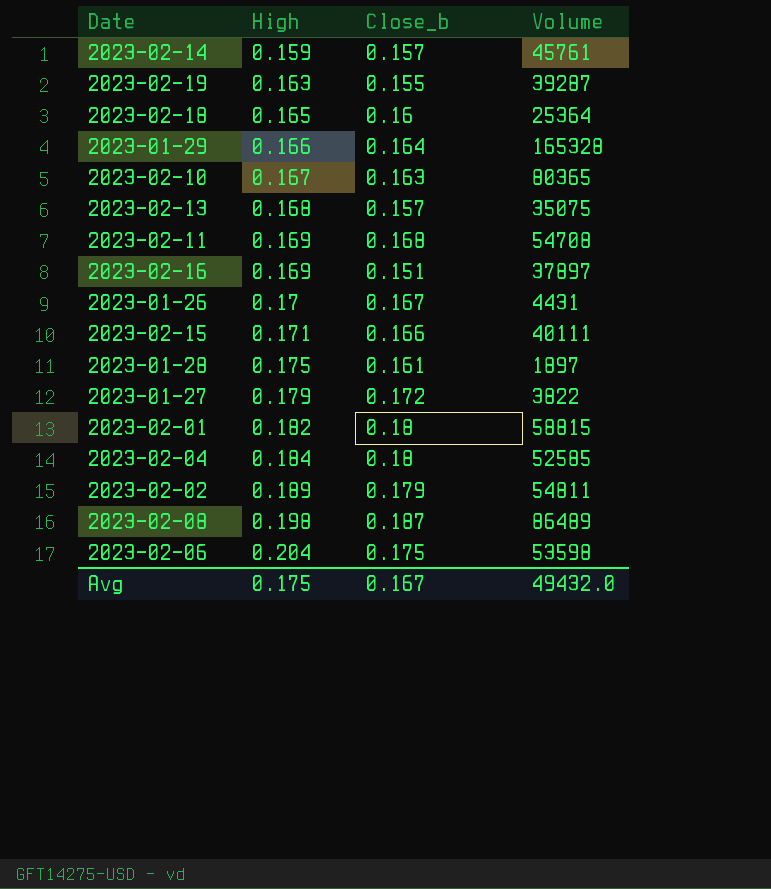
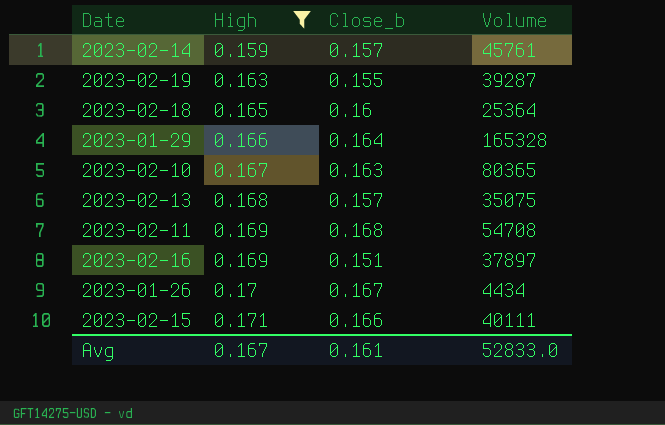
filter: none -> High <= 0.171
2023-01-26 | Volume: 4431 -> 4434
Avg | High: 0.175 -> 0.167
Avg | Close_b: 0.167 -> 0.161
Avg | Volume: 49432.0 -> 52833.0

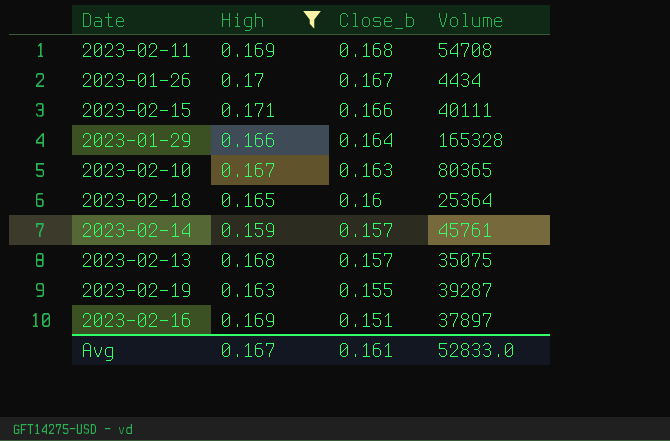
row order: High ascending -> Close_b descending

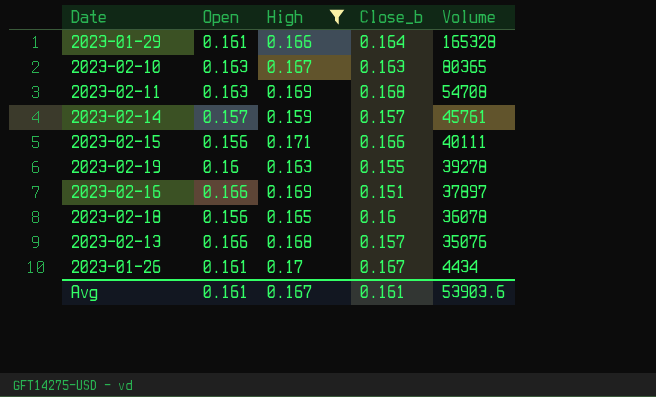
row order: Close_b descending -> Volume descending
column Open | position: none -> 2
2023-02-19 | Volume: 39287 -> 39278
2023-02-18 | Volume: 25364 -> 36078
2023-02-13 | Volume: 35075 -> 35076
Avg | Volume: 52833.0 -> 53903.6

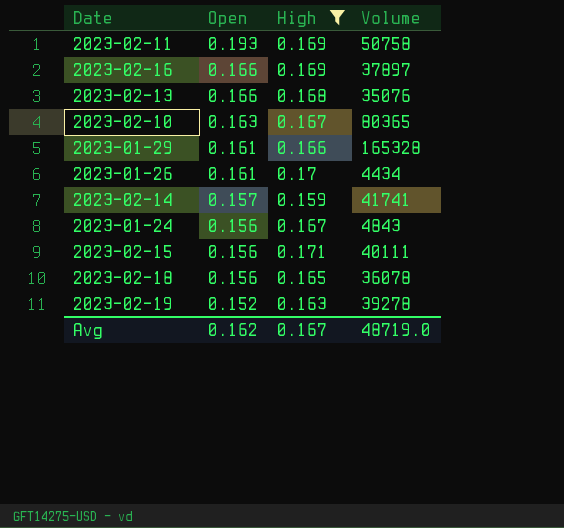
row order: Volume descending -> Open descending
column Close_b | position: 4 -> none
2023-02-11 | Open: 0.163 -> 0.193
2023-02-11 | Volume: 54708 -> 50758
2023-02-14 | Volume: 45761 -> 41741
row 2023-01-24: none -> 0.156 | 0.167 | 4843
2023-02-19 | Open: 0.16 -> 0.152
Avg | Open: 0.161 -> 0.162
Avg | Volume: 53903.6 -> 48719.0

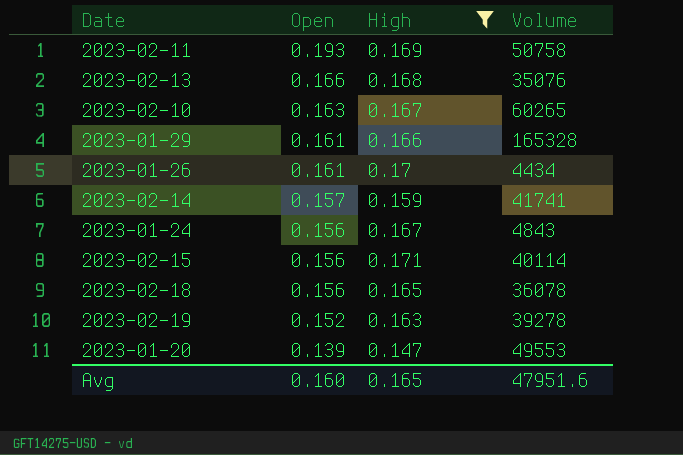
row 2023-02-16: 0.166 | 0.169 | 37897 -> none
2023-02-10 | Volume: 80365 -> 60265
2023-02-15 | Volume: 40111 -> 40114
row 2023-01-20: none -> 0.139 | 0.147 | 49553
Avg | Open: 0.162 -> 0.160
Avg | High: 0.167 -> 0.165
Avg | Volume: 48719.0 -> 47951.6

